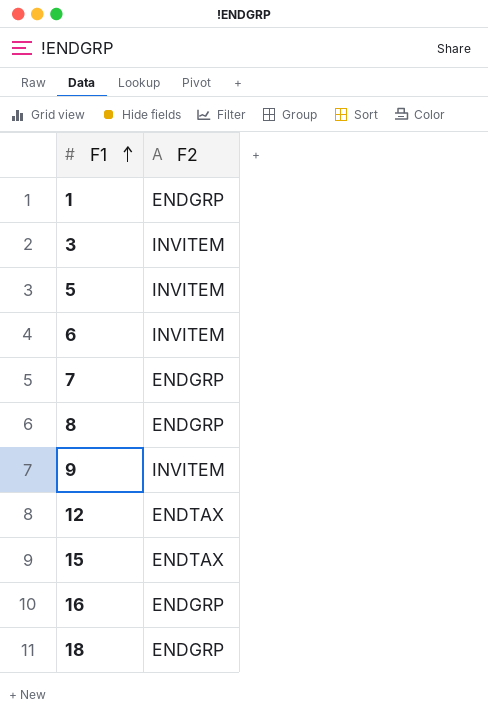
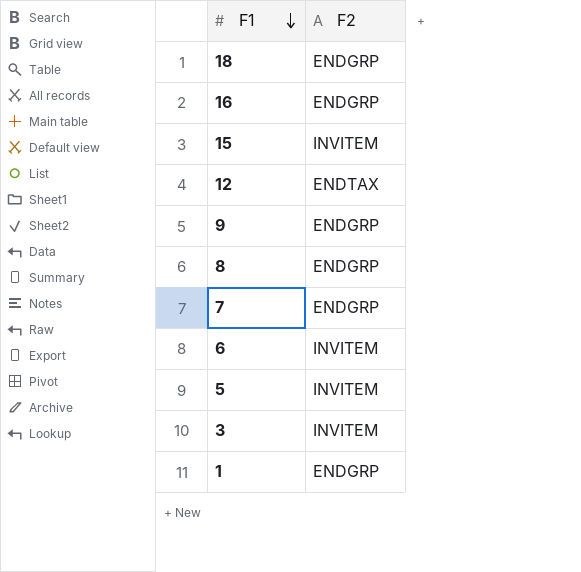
row order: F1 ascending -> F1 descending
15 | F2: ENDTAX -> INVITEM
9 | F2: INVITEM -> ENDGRP

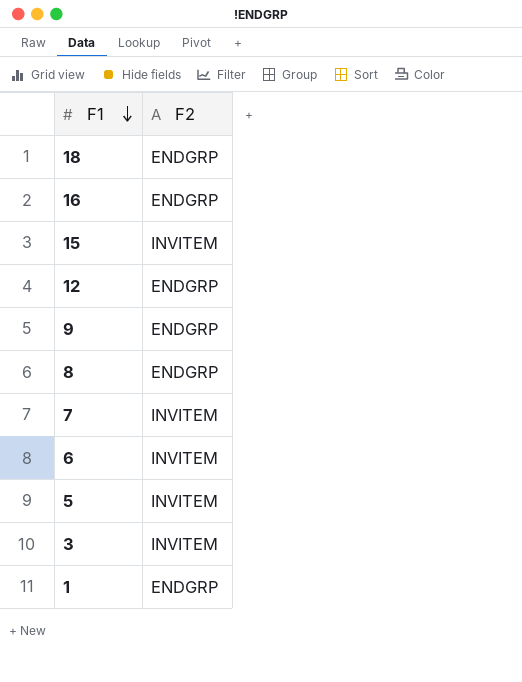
12 | F2: ENDTAX -> ENDGRP
7 | F2: ENDGRP -> INVITEM

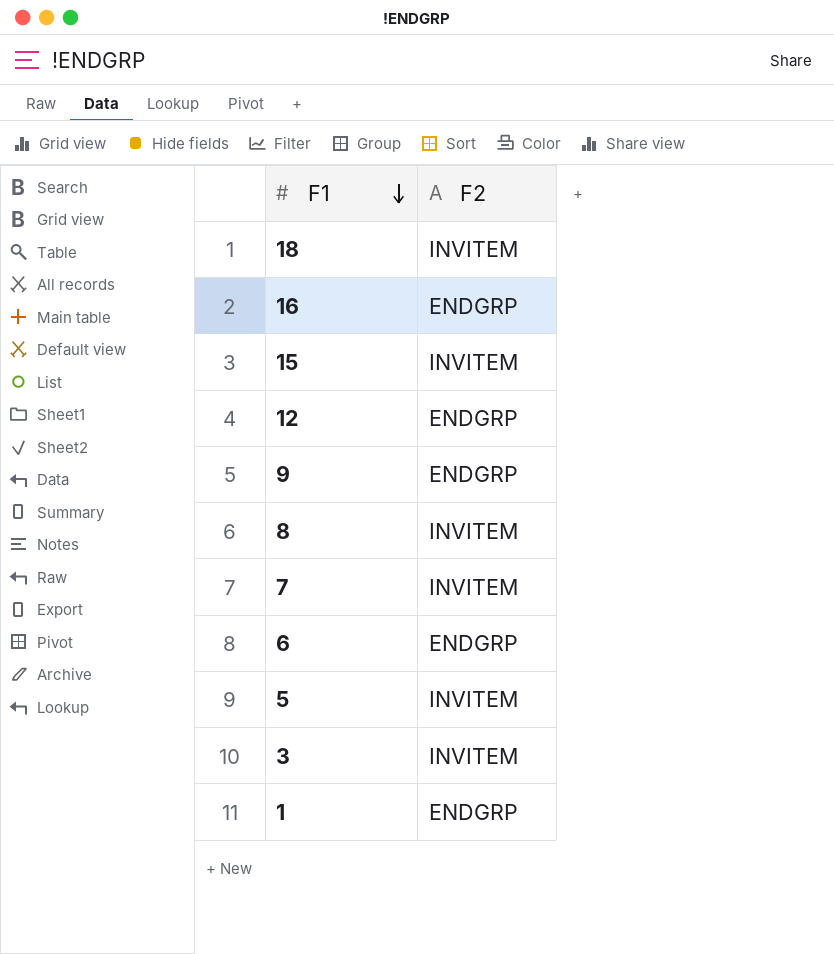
18 | F2: ENDGRP -> INVITEM
8 | F2: ENDGRP -> INVITEM
6 | F2: INVITEM -> ENDGRP

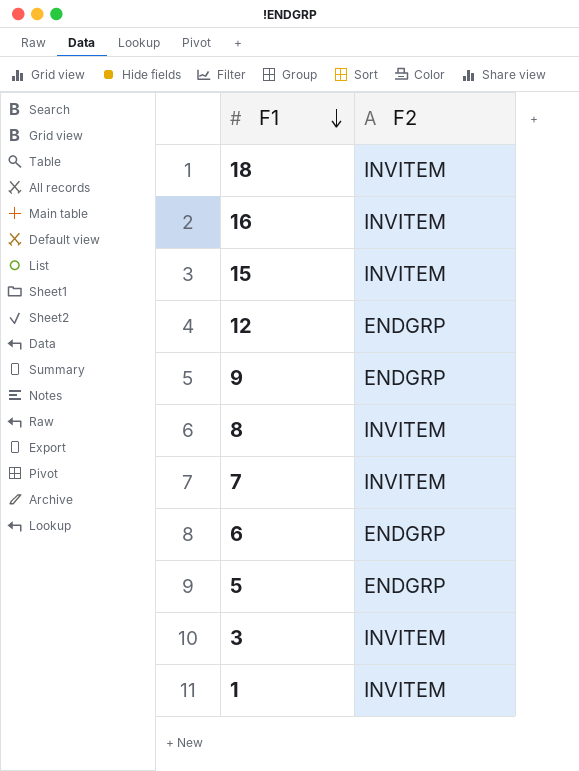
16 | F2: ENDGRP -> INVITEM
5 | F2: INVITEM -> ENDGRP
1 | F2: ENDGRP -> INVITEM

